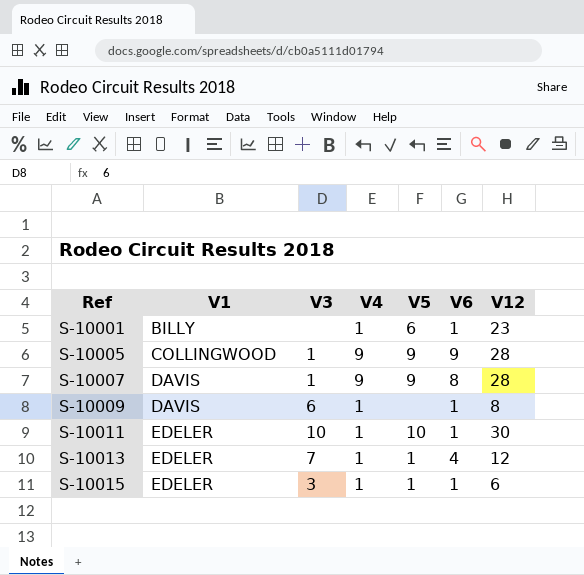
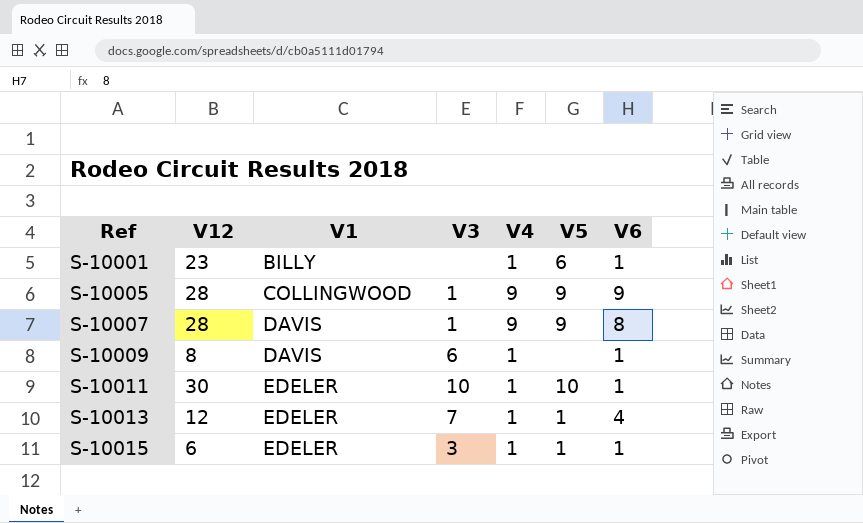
column V12 | position: 7 -> 2

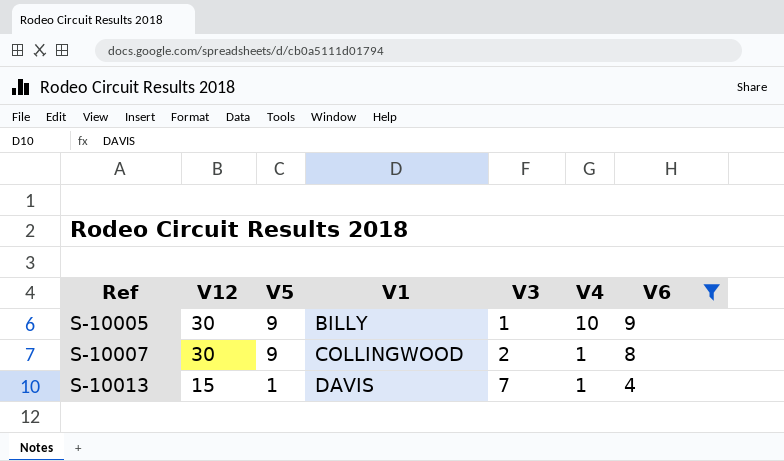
filter: none -> V6 != 1
column V5 | position: 6 -> 3
S-10005 | V12: 28 -> 30
S-10005 | V1: COLLINGWOOD -> BILLY
S-10005 | V4: 9 -> 10
S-10007 | V12: 28 -> 30
S-10007 | V1: DAVIS -> COLLINGWOOD
S-10007 | V3: 1 -> 2
S-10007 | V4: 9 -> 1
S-10013 | V12: 12 -> 15
S-10013 | V1: EDELER -> DAVIS

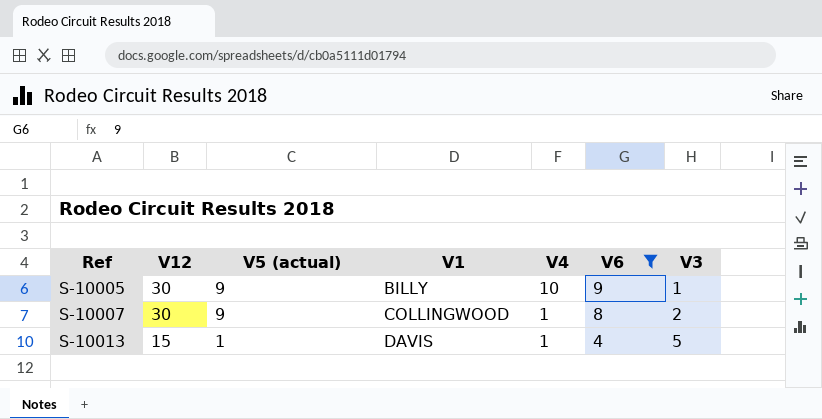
column name: V5 -> V5 (actual)
column V3 | position: 5 -> 7
S-10013 | V3: 7 -> 5

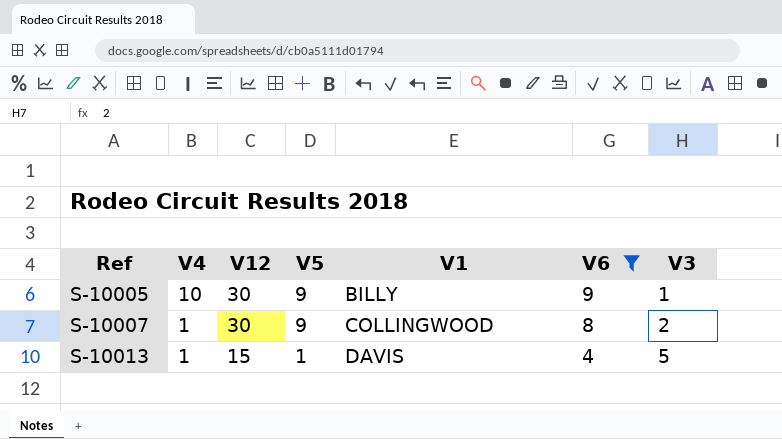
column V4 | position: 5 -> 2
column name: V5 (actual) -> V5

